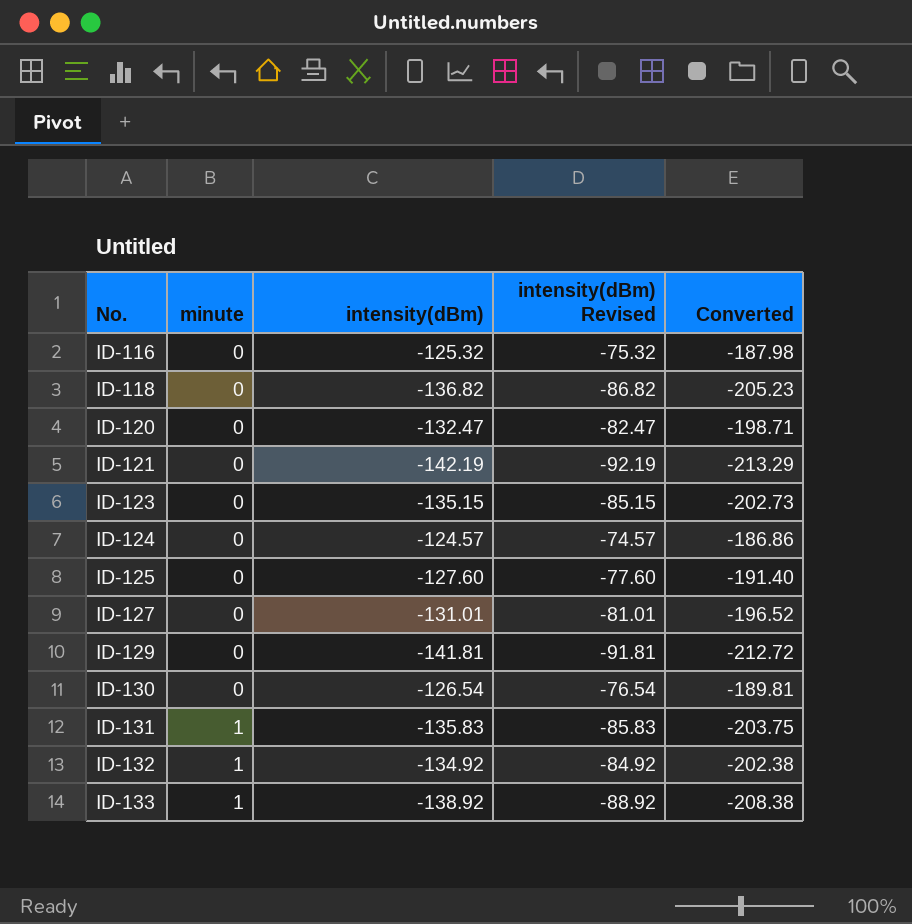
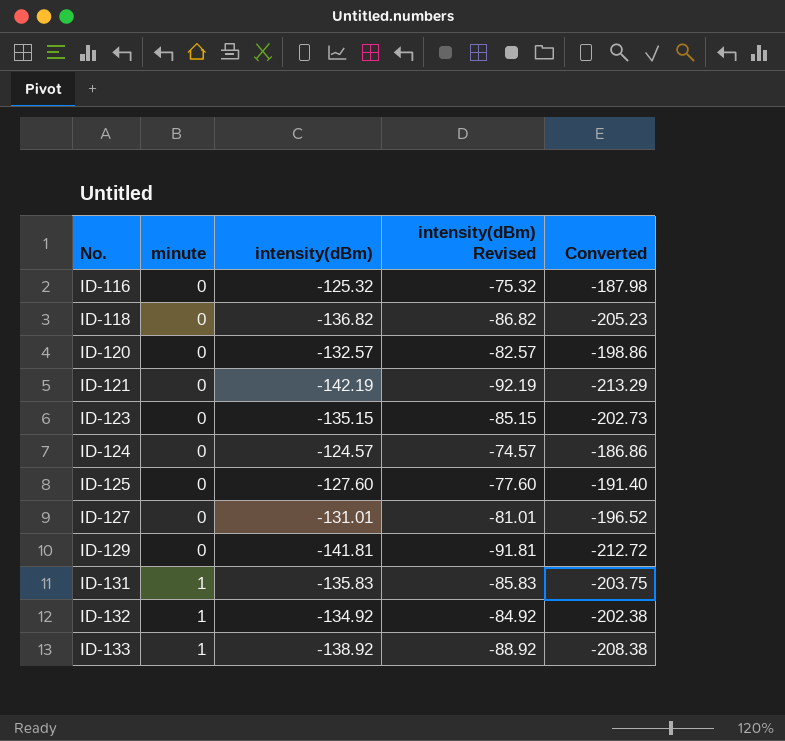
row ID-130: 0 | -126.54 | -76.54 | -189.81 -> none
ID-120 | intensity(dBm): -132.47 -> -132.57
ID-120 | intensity(dBm) Revised: -82.47 -> -82.57
ID-120 | Converted: -198.71 -> -198.86

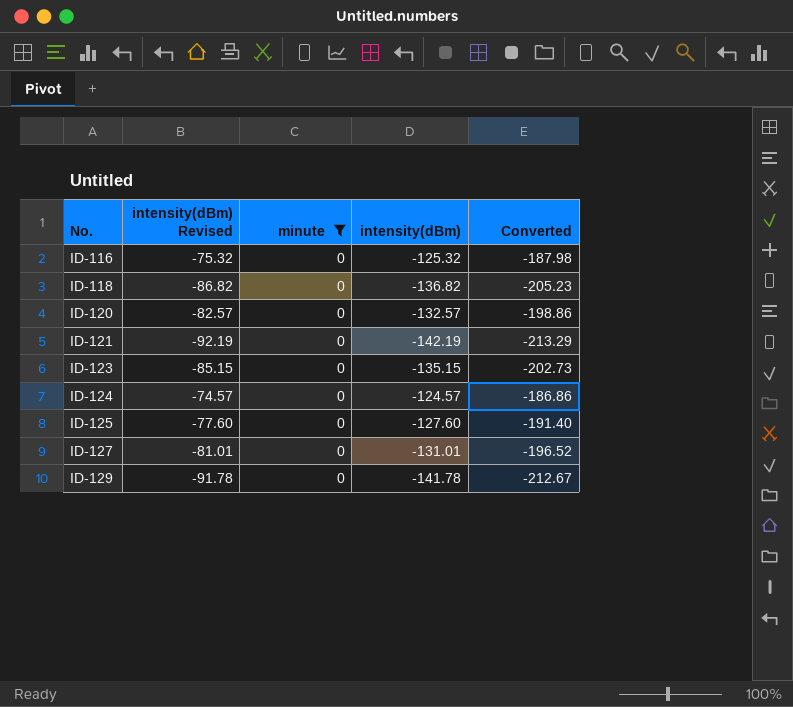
filter: none -> minute = 0
column intensity(dBm) Revised | position: 4 -> 2
ID-129 | intensity(dBm) Revised: -91.81 -> -91.78
ID-129 | intensity(dBm): -141.81 -> -141.78
ID-129 | Converted: -212.72 -> -212.67

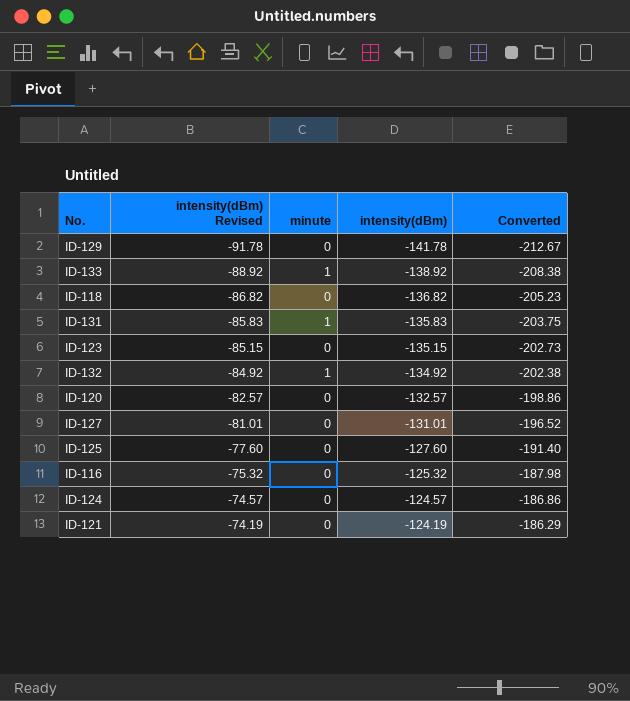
filter: minute = 0 -> none
row order: No. ascending -> intensity(dBm) Revised ascending
ID-121 | intensity(dBm) Revised: -92.19 -> -74.19
ID-121 | intensity(dBm): -142.19 -> -124.19
ID-121 | Converted: -213.29 -> -186.29

